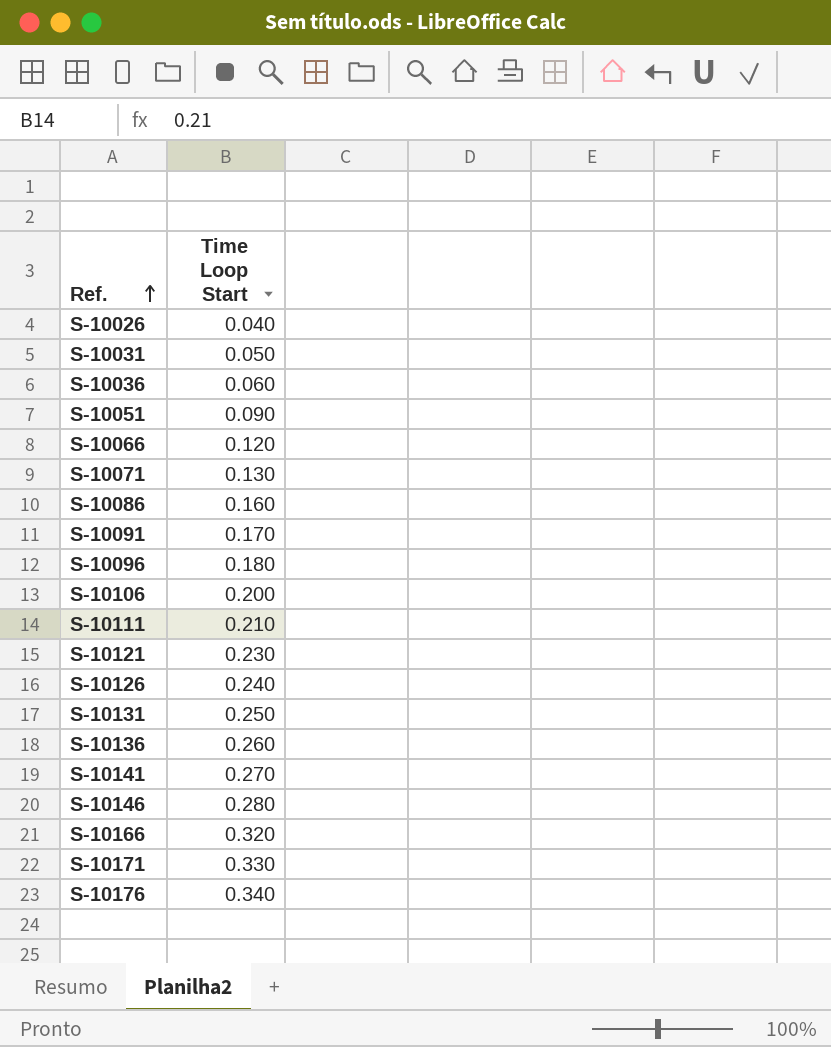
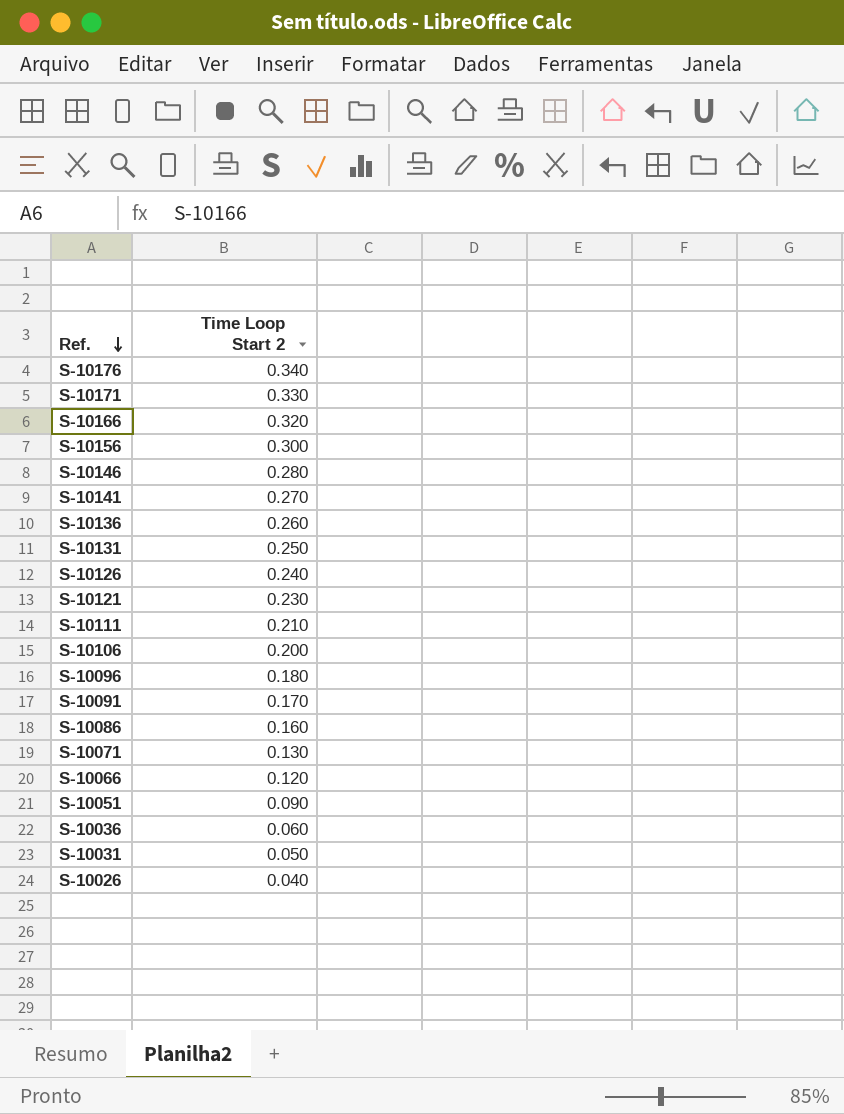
row order: Ref. ascending -> Ref. descending
column name: Time Loop Start -> Time Loop Start 2
row S-10156: none -> 0.300

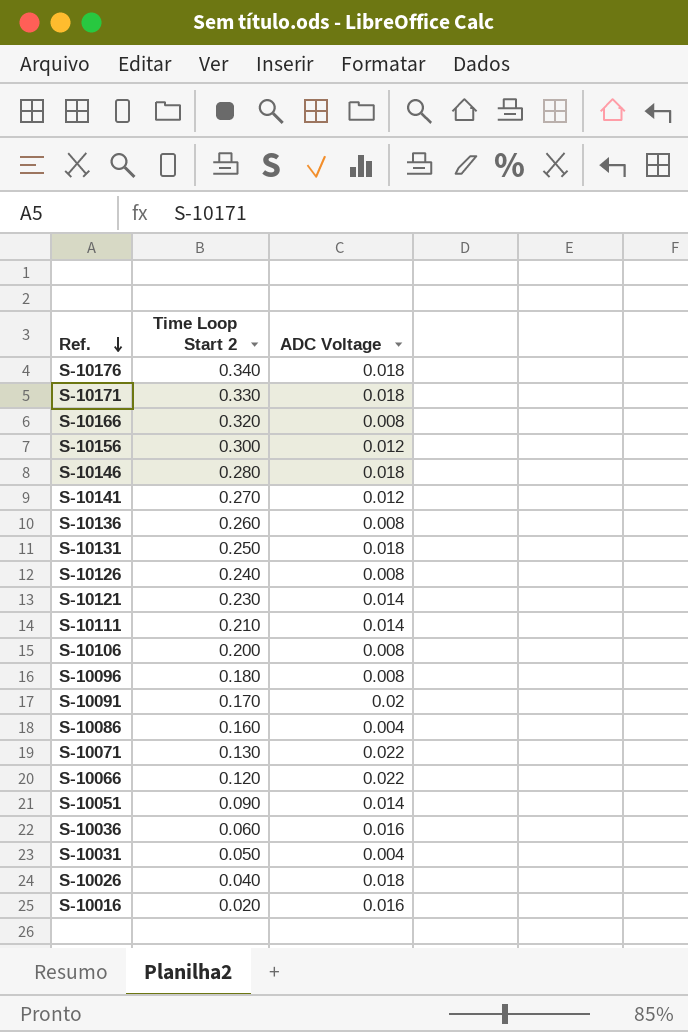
column ADC Voltage | position: none -> 3
row S-10016: none -> 0.020 | 0.016

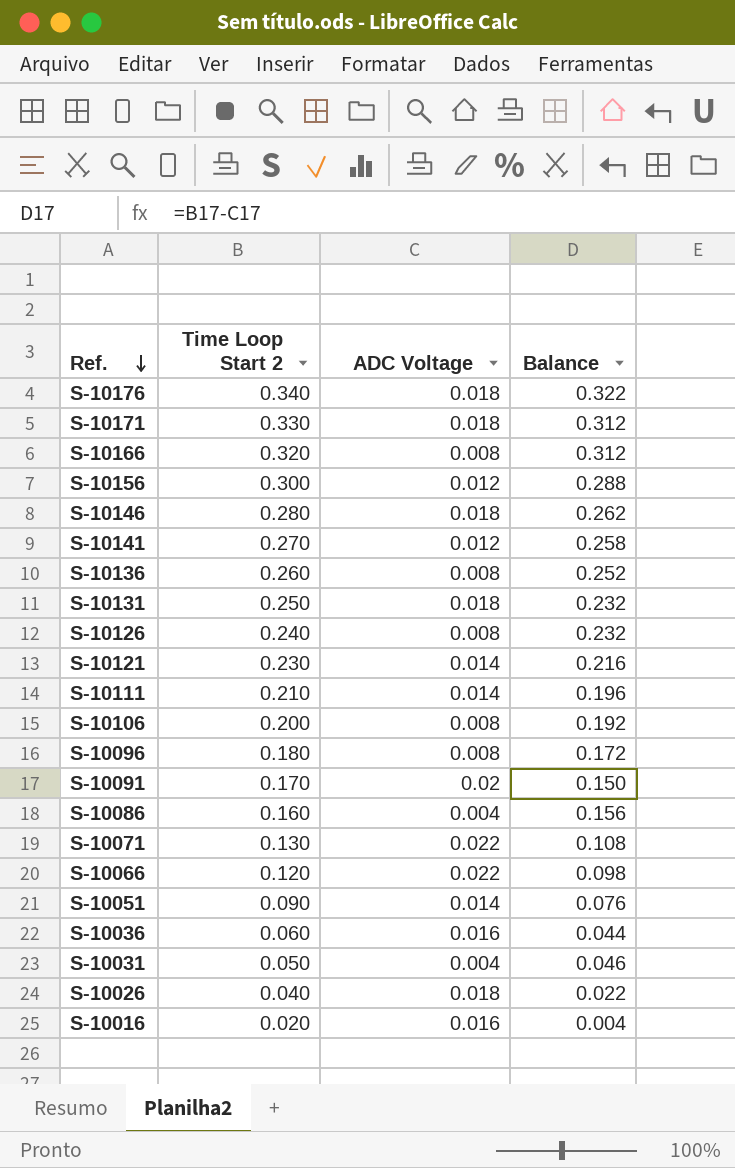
column Balance | formula: none -> [Time Loop Start 2] - [ADC Voltage]

